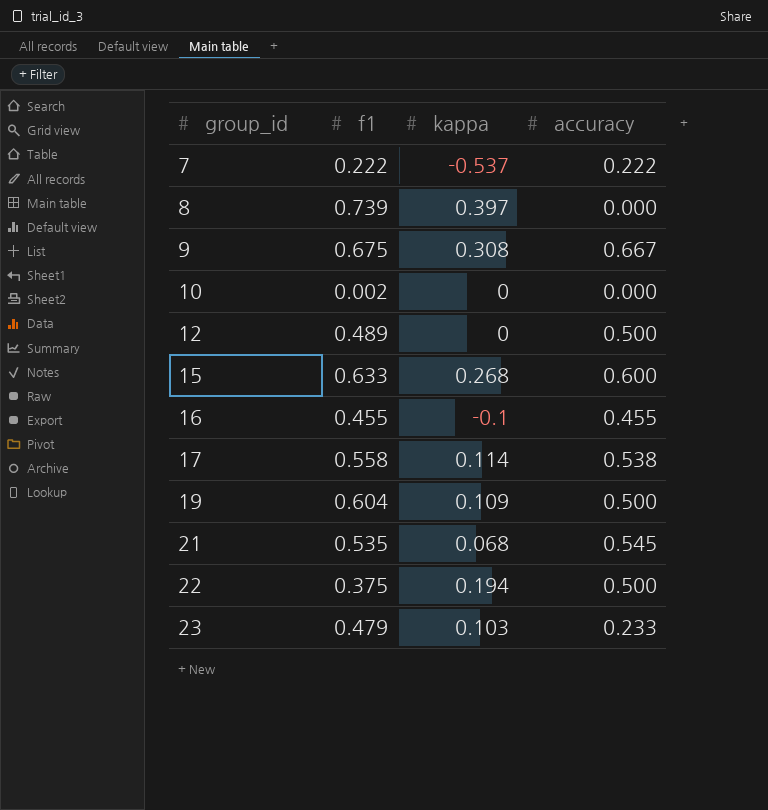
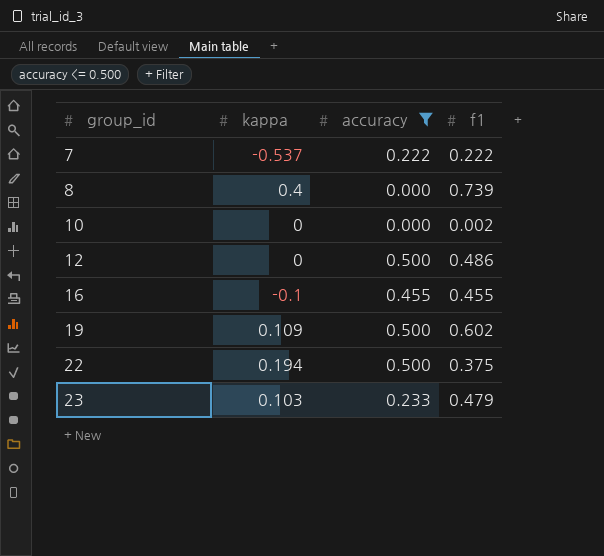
filter: none -> accuracy <= 0.500
column f1 | position: 2 -> 4
8 | kappa: 0.397 -> 0.4
12 | f1: 0.489 -> 0.486
19 | f1: 0.604 -> 0.602

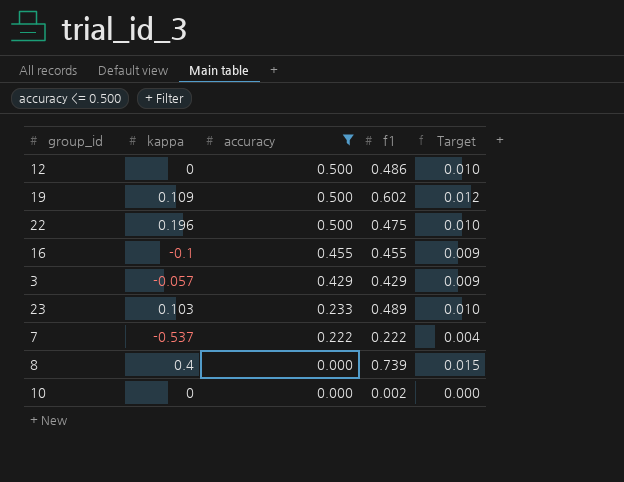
row order: group_id ascending -> accuracy descending
column Target | formula: none -> [f1] * 0.02
22 | kappa: 0.194 -> 0.196
22 | f1: 0.375 -> 0.475
row 3: none -> -0.057 | 0.429 | 0.429 | 0.009
23 | f1: 0.479 -> 0.489

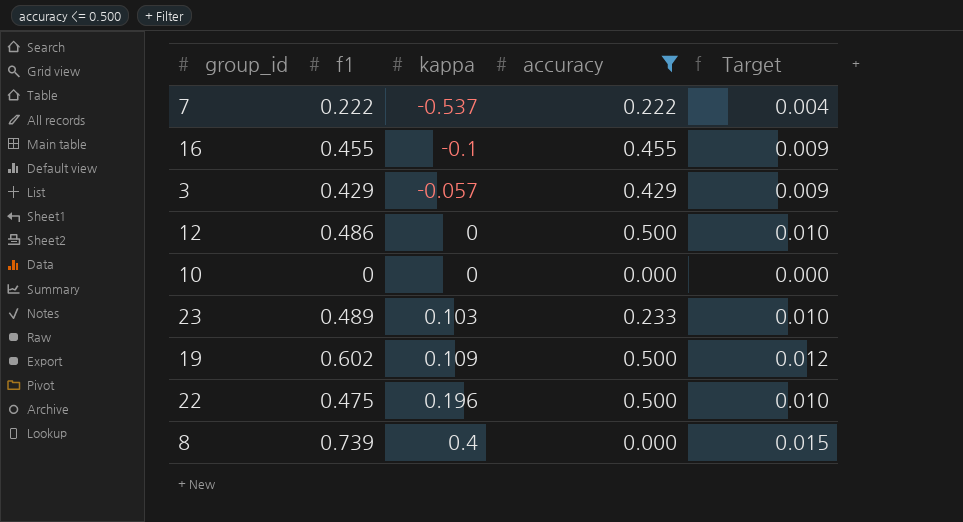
row order: accuracy descending -> kappa ascending
column f1 | position: 4 -> 2
10 | f1: 0.002 -> 0

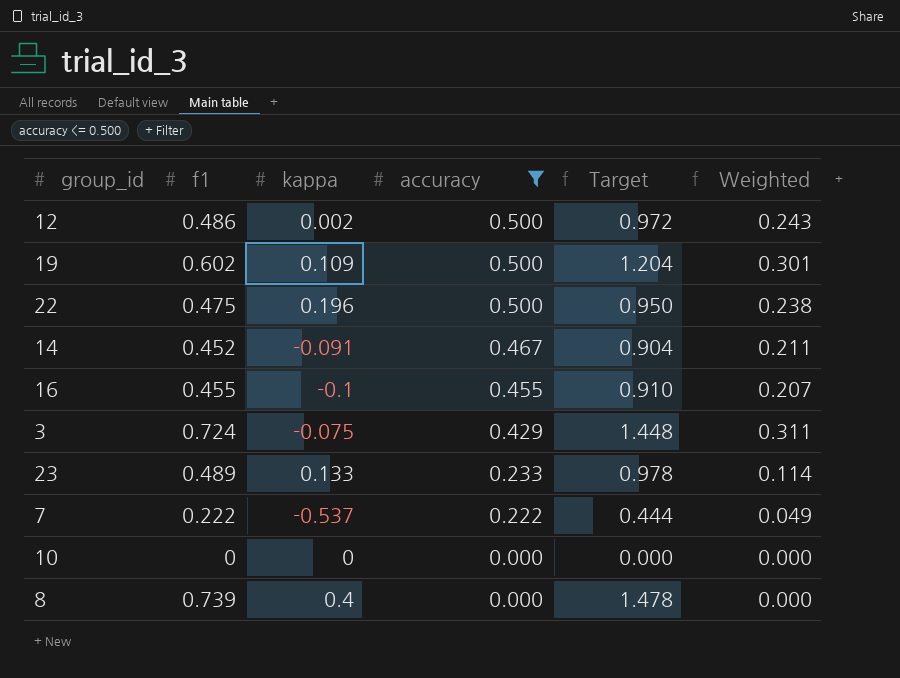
row order: kappa ascending -> accuracy descending
column Target | formula: [f1] * 0.02 -> [f1] * 2
column Weighted | formula: none -> [f1] * [accuracy]
12 | kappa: 0 -> 0.002
row 14: none -> 0.452 | -0.091 | 0.467 | 0.904 | 0.211
3 | f1: 0.429 -> 0.724
3 | kappa: -0.057 -> -0.075
23 | kappa: 0.103 -> 0.133

